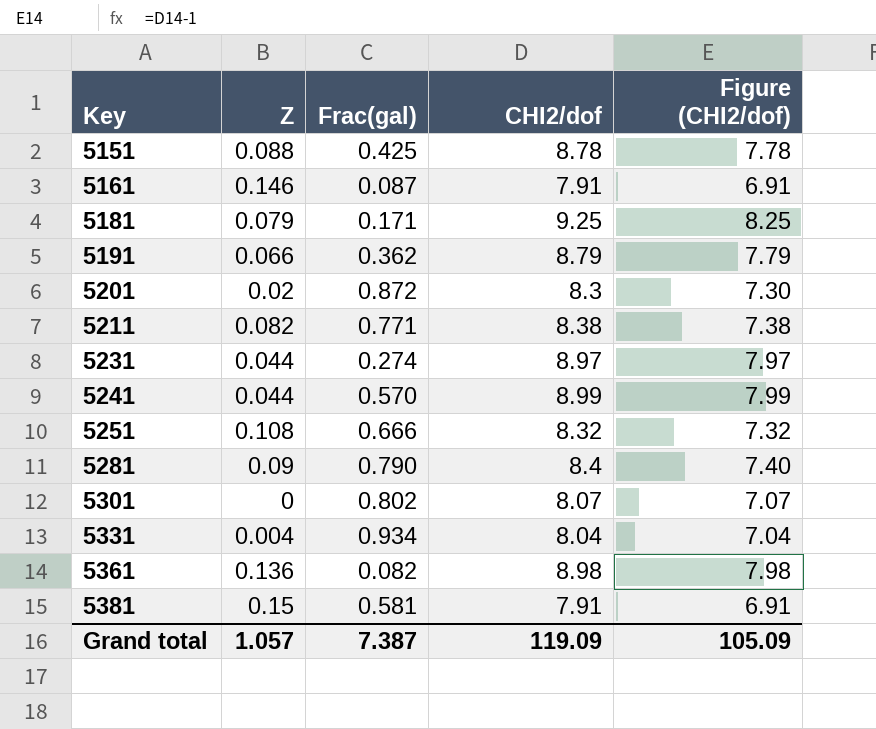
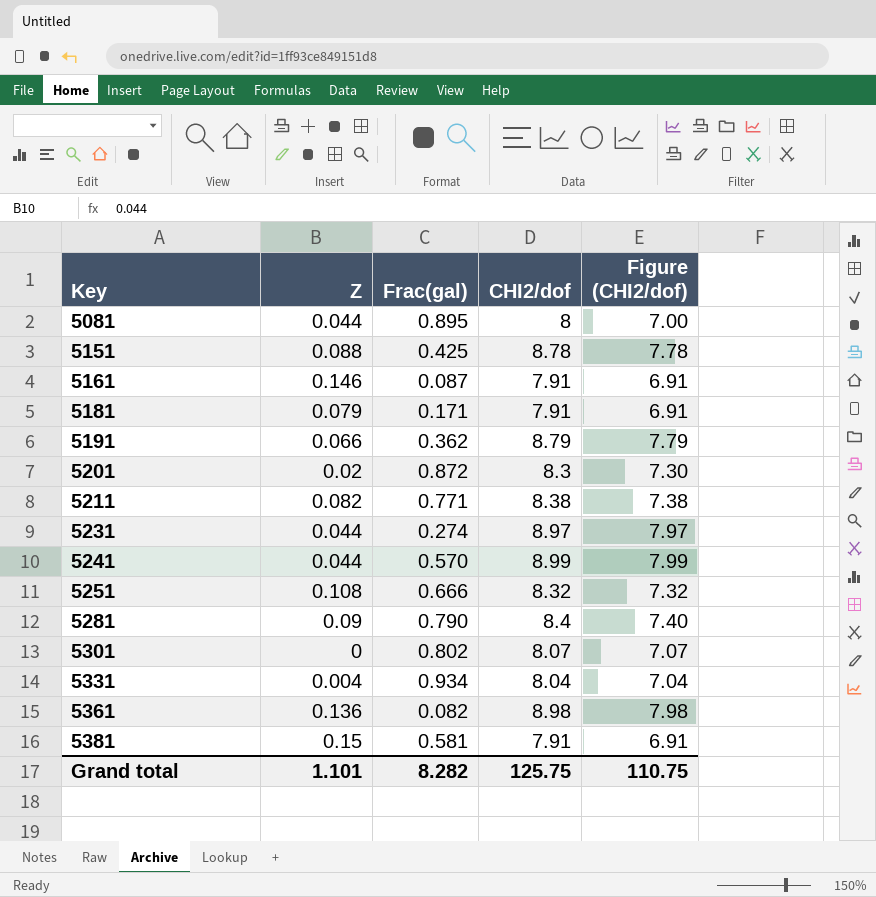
row 5081: none -> 0.044 | 0.895 | 8 | 7.00
5181 | CHI2/dof: 9.25 -> 7.91
5181 | Figure (CHI2/dof): 8.25 -> 6.91
Grand total | Z: 1.057 -> 1.101
Grand total | Frac(gal): 7.387 -> 8.282
Grand total | CHI2/dof: 119.09 -> 125.75
Grand total | Figure (CHI2/dof): 105.09 -> 110.75

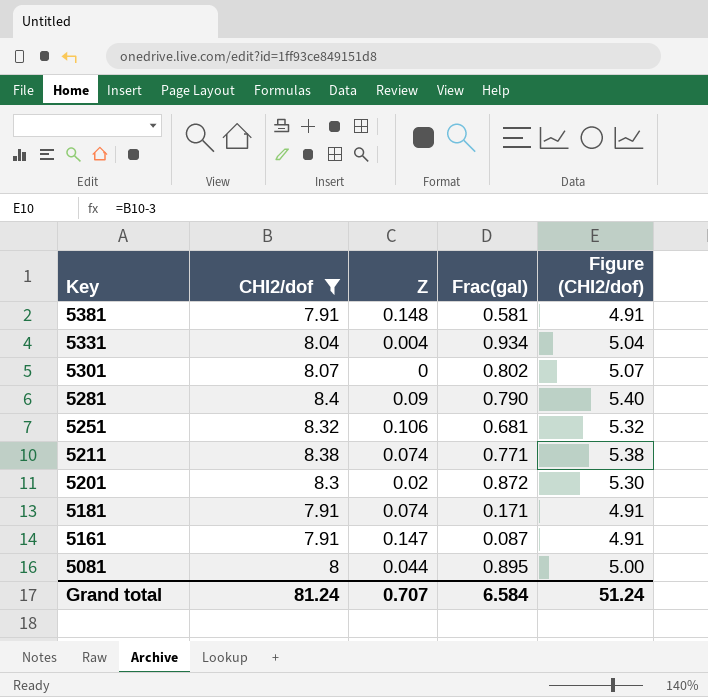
filter: none -> CHI2/dof <= 8.4
row order: Key ascending -> Key descending
column CHI2/dof | position: 4 -> 2
column Figure (CHI2/dof) | formula: [CHI2/dof] - 1 -> [CHI2/dof] - 3
5381 | Z: 0.15 -> 0.148
5251 | Z: 0.108 -> 0.106
5251 | Frac(gal): 0.666 -> 0.681
5211 | Z: 0.082 -> 0.074
5181 | Z: 0.079 -> 0.074
5161 | Z: 0.146 -> 0.147
Grand total | CHI2/dof: 125.75 -> 81.24
Grand total | Z: 1.101 -> 0.707
Grand total | Frac(gal): 8.282 -> 6.584
Grand total | Figure (CHI2/dof): 110.75 -> 51.24

